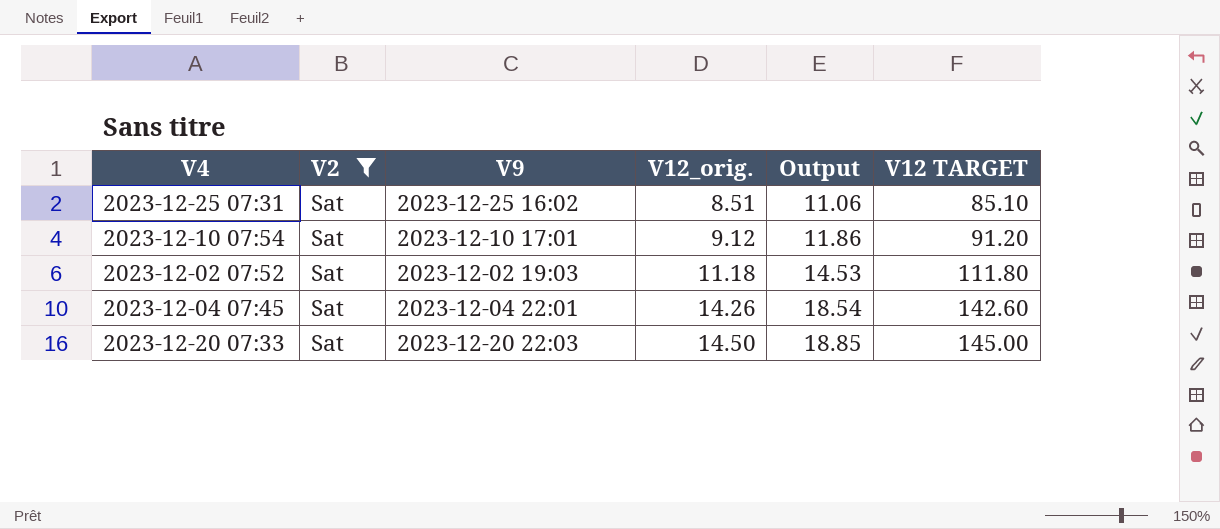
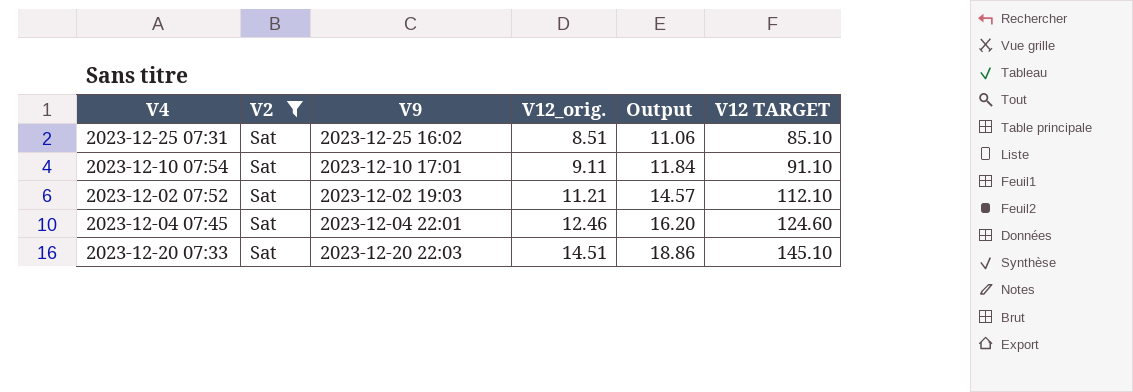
2023-12-10 07:54 | V12_orig.: 9.12 -> 9.11
2023-12-10 07:54 | Output: 11.86 -> 11.84
2023-12-10 07:54 | V12 TARGET: 91.20 -> 91.10
2023-12-02 07:52 | V12_orig.: 11.18 -> 11.21
2023-12-02 07:52 | Output: 14.53 -> 14.57
2023-12-02 07:52 | V12 TARGET: 111.80 -> 112.10
2023-12-04 07:45 | V12_orig.: 14.26 -> 12.46
2023-12-04 07:45 | Output: 18.54 -> 16.20
2023-12-04 07:45 | V12 TARGET: 142.60 -> 124.60
2023-12-20 07:33 | V12_orig.: 14.50 -> 14.51
2023-12-20 07:33 | Output: 18.85 -> 18.86
2023-12-20 07:33 | V12 TARGET: 145.00 -> 145.10

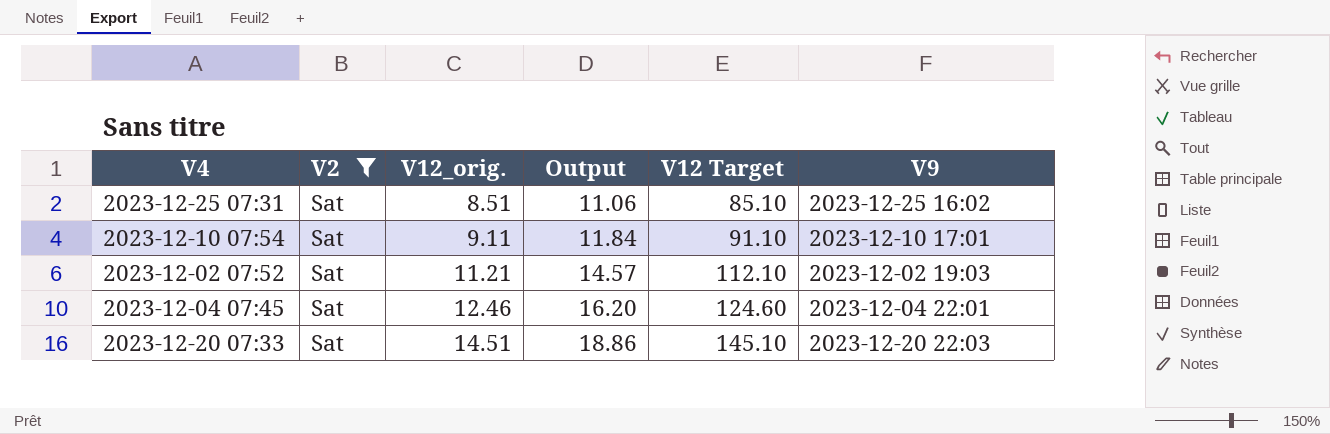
column name: V12 TARGET -> V12 Target
column V9 | position: 3 -> 6

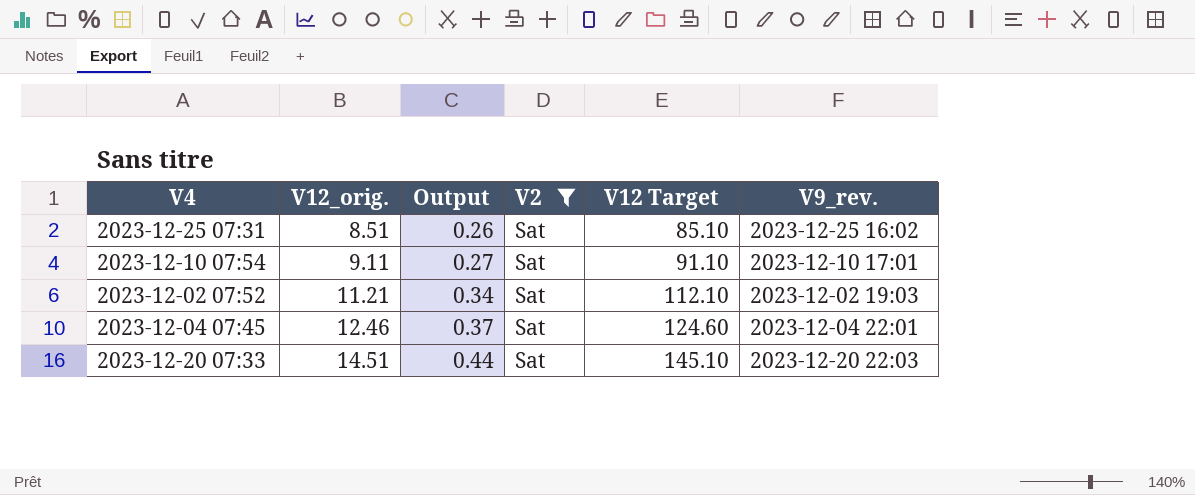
column Output | formula: [V12_orig.] * 1.3 -> [V12_orig.] * 0.03
column V2 | position: 2 -> 4
column name: V9 -> V9_rev.

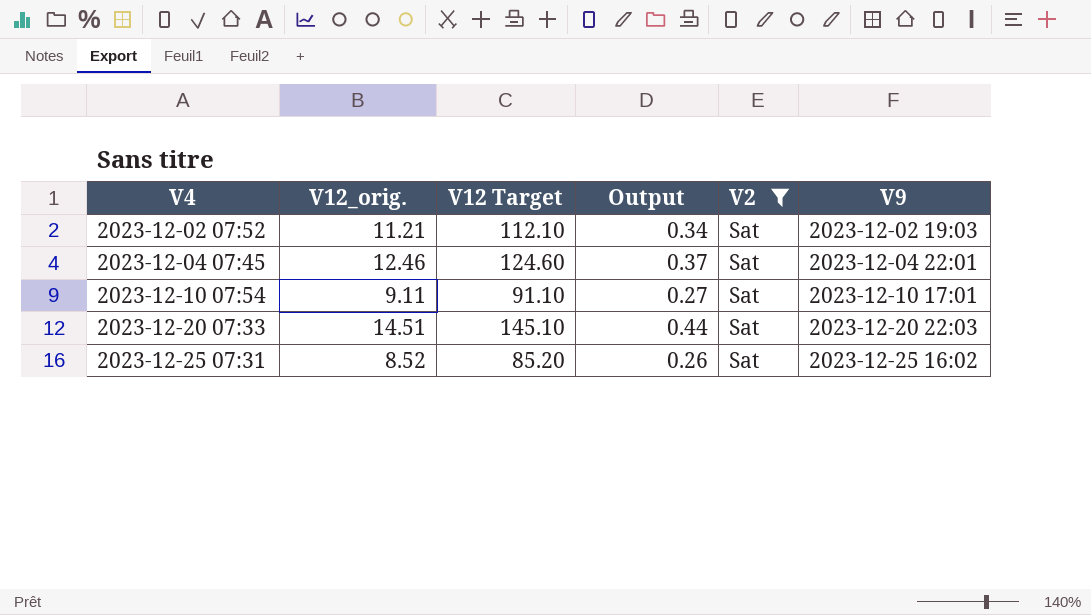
row order: V12_orig. ascending -> V4 ascending
column V12 Target | position: 5 -> 3
column name: V9_rev. -> V9
2023-12-25 07:31 | V12_orig.: 8.51 -> 8.52
2023-12-25 07:31 | V12 Target: 85.10 -> 85.20

